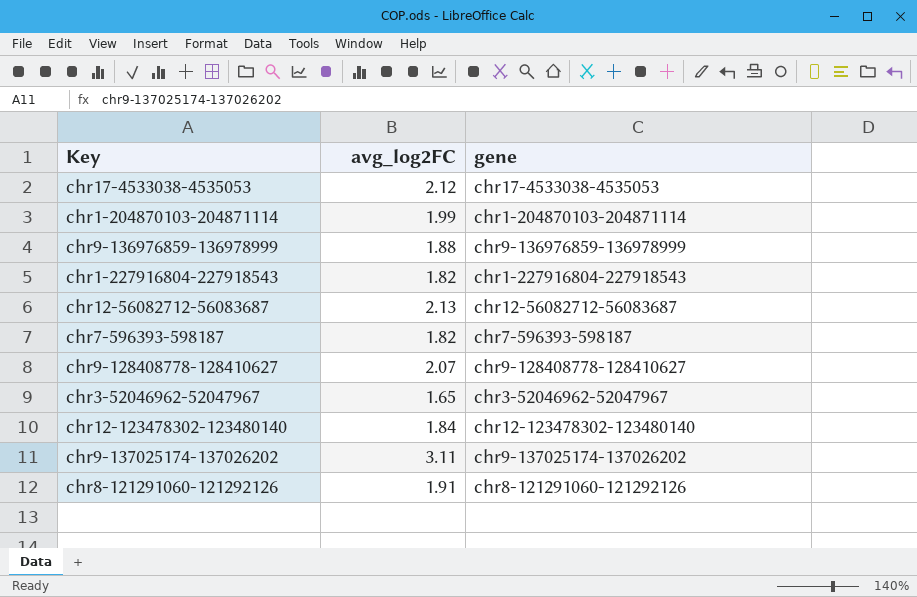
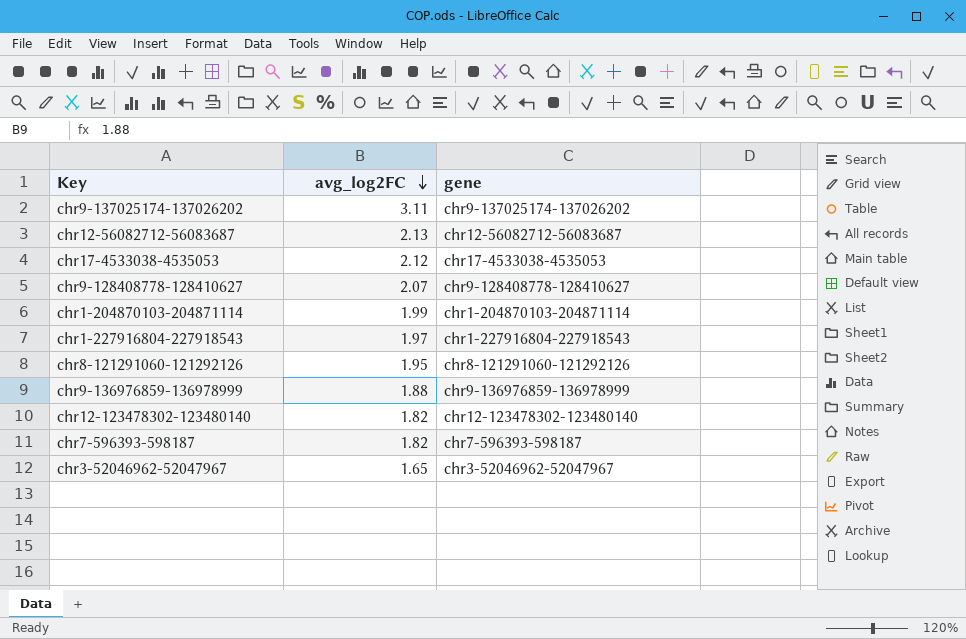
row order: none -> avg_log2FC descending
chr1-227916804-227918543 | avg_log2FC: 1.82 -> 1.97
chr8-121291060-121292126 | avg_log2FC: 1.91 -> 1.95
chr12-123478302-123480140 | avg_log2FC: 1.84 -> 1.82

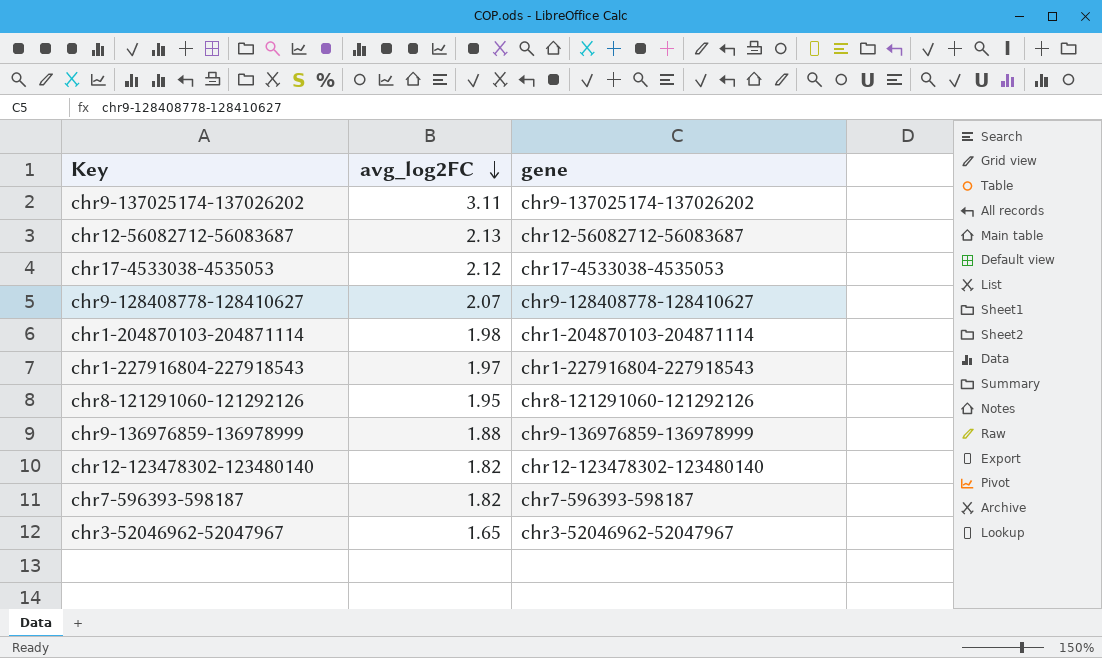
chr1-204870103-204871114 | avg_log2FC: 1.99 -> 1.98

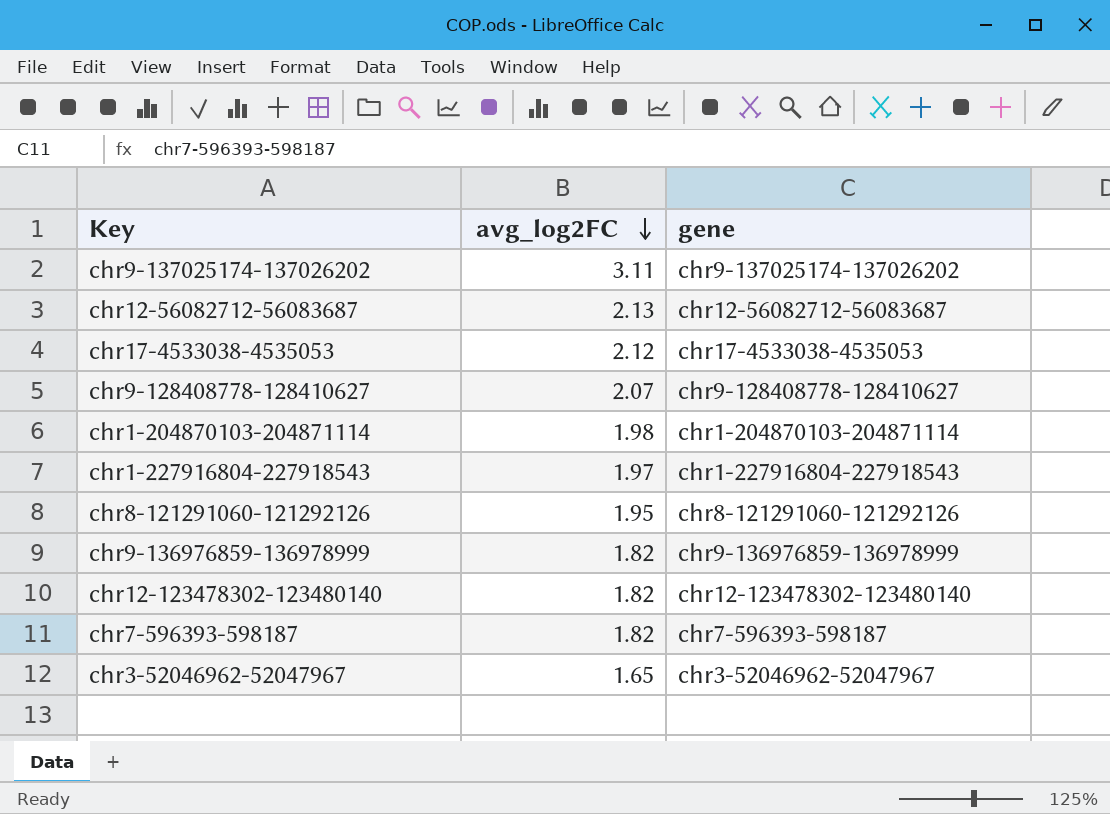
chr9-136976859-136978999 | avg_log2FC: 1.88 -> 1.82

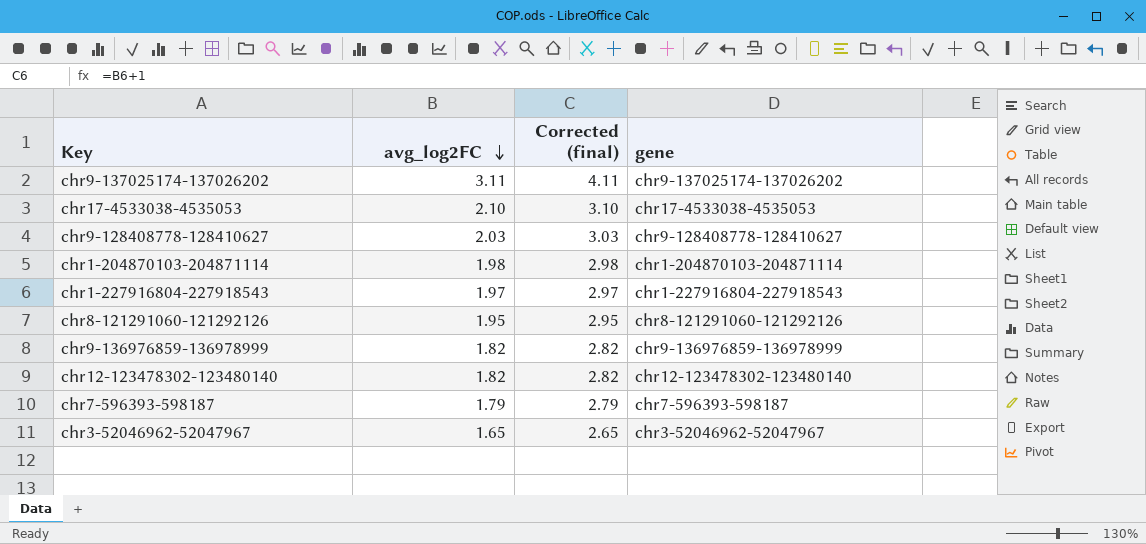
column Corrected (final) | formula: none -> [avg_log2FC] + 1
row chr12-56082712-56083687: 2.13 | chr12-56082712-56083687 -> none
chr17-4533038-4535053 | avg_log2FC: 2.12 -> 2.10
chr9-128408778-128410627 | avg_log2FC: 2.07 -> 2.03
chr7-596393-598187 | avg_log2FC: 1.82 -> 1.79

